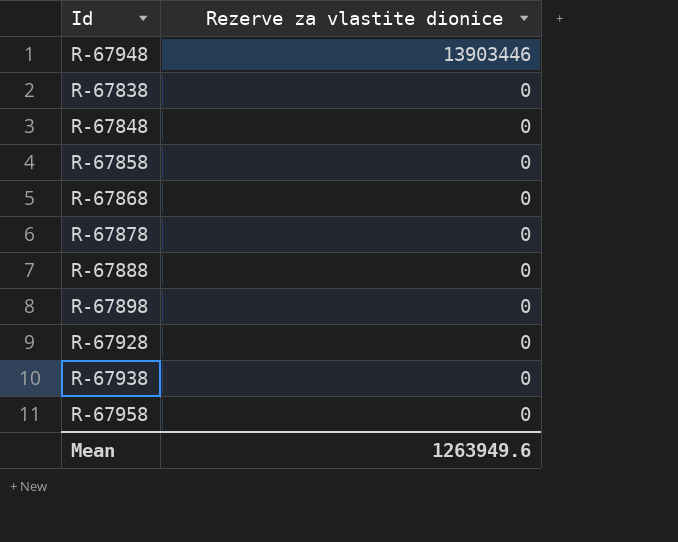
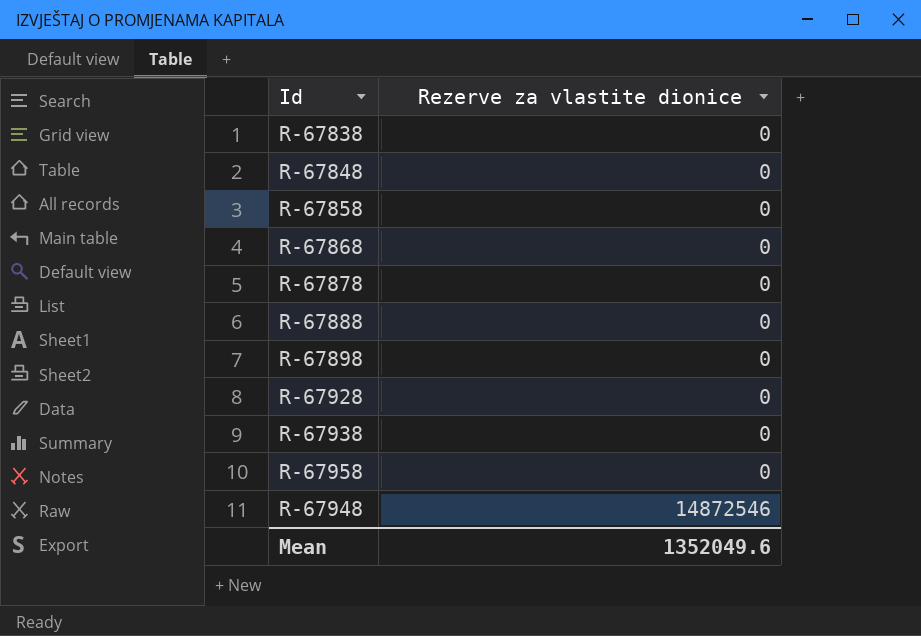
row order: Rezerve za vlastite dionice descending -> Rezerve za vlastite dionice ascending
R-67948 | Rezerve za vlastite dionice: 13903446 -> 14872546
Mean | Rezerve za vlastite dionice: 1263949.6 -> 1352049.6

